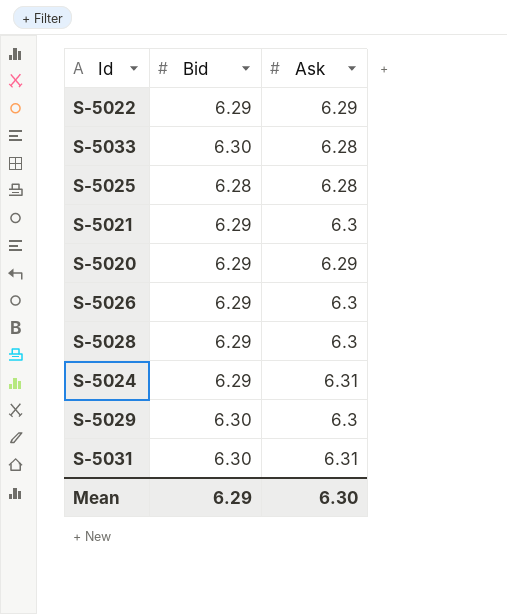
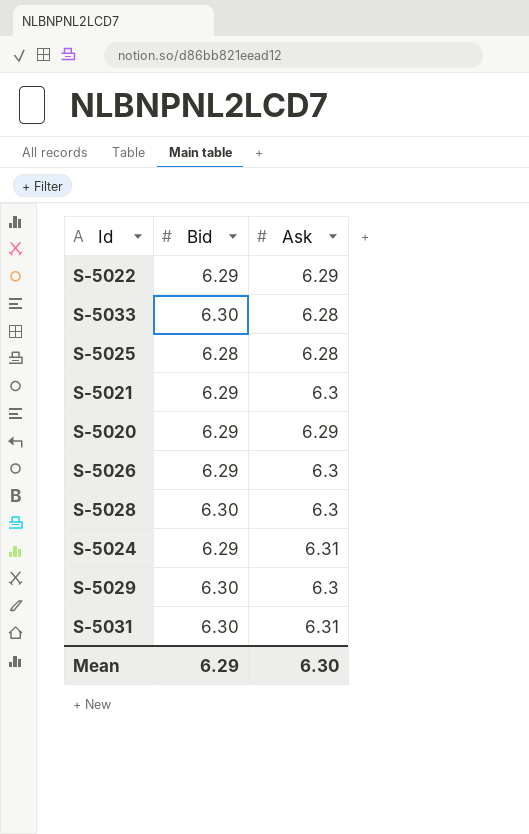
S-5028 | Bid: 6.29 -> 6.30

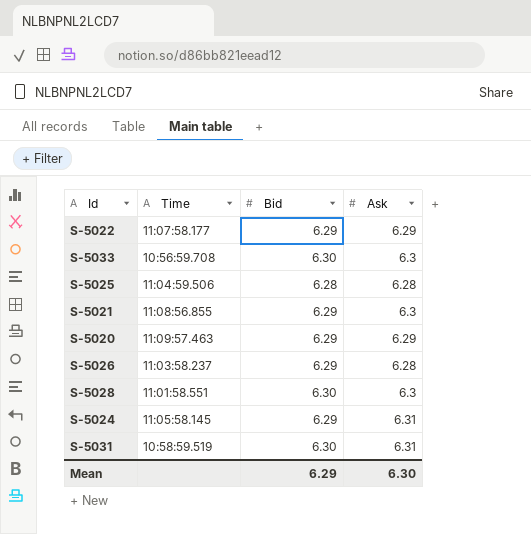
column Time | position: none -> 2
row S-5029: 6.30 | 6.3 -> none
S-5033 | Ask: 6.28 -> 6.3
S-5026 | Ask: 6.3 -> 6.28

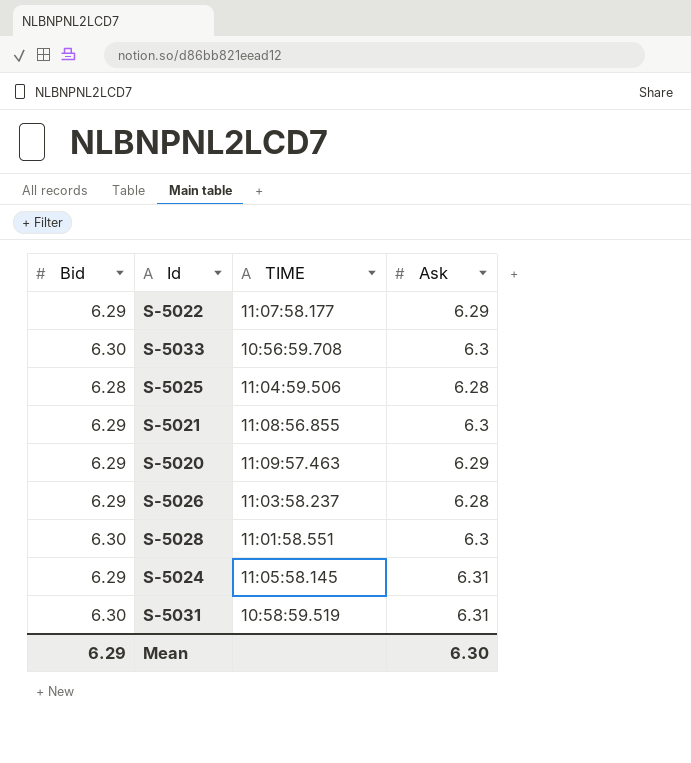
column Bid | position: 3 -> 1
column name: Time -> TIME

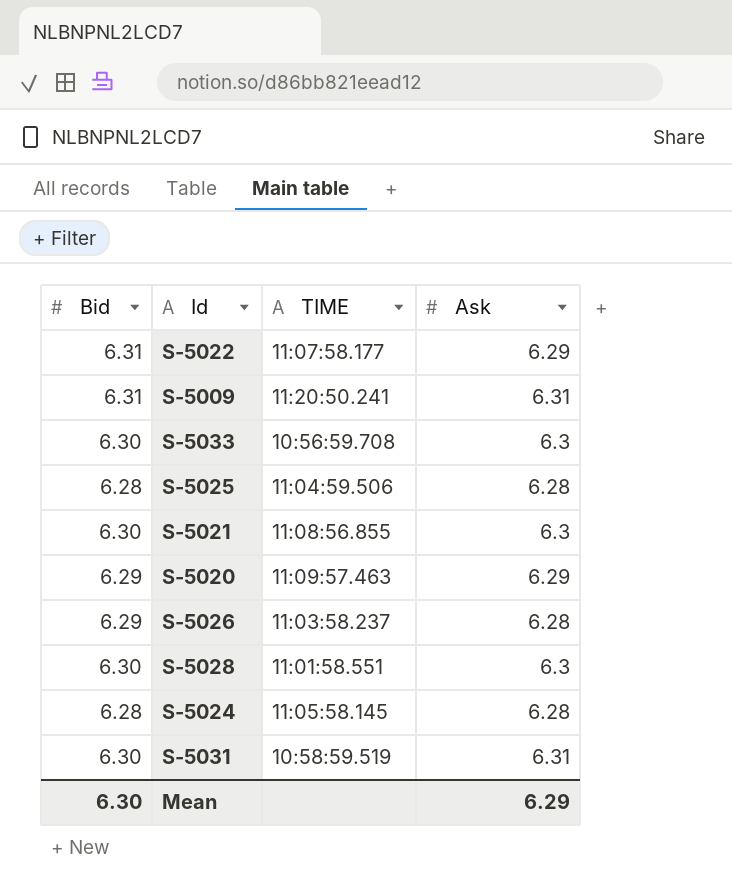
S-5022 | Bid: 6.29 -> 6.31
row S-5009: none -> 6.31 | 11:20:50.241 | 6.31
S-5021 | Bid: 6.29 -> 6.30
S-5024 | Bid: 6.29 -> 6.28
S-5024 | Ask: 6.31 -> 6.28
Mean | Bid: 6.29 -> 6.30
Mean | Ask: 6.30 -> 6.29

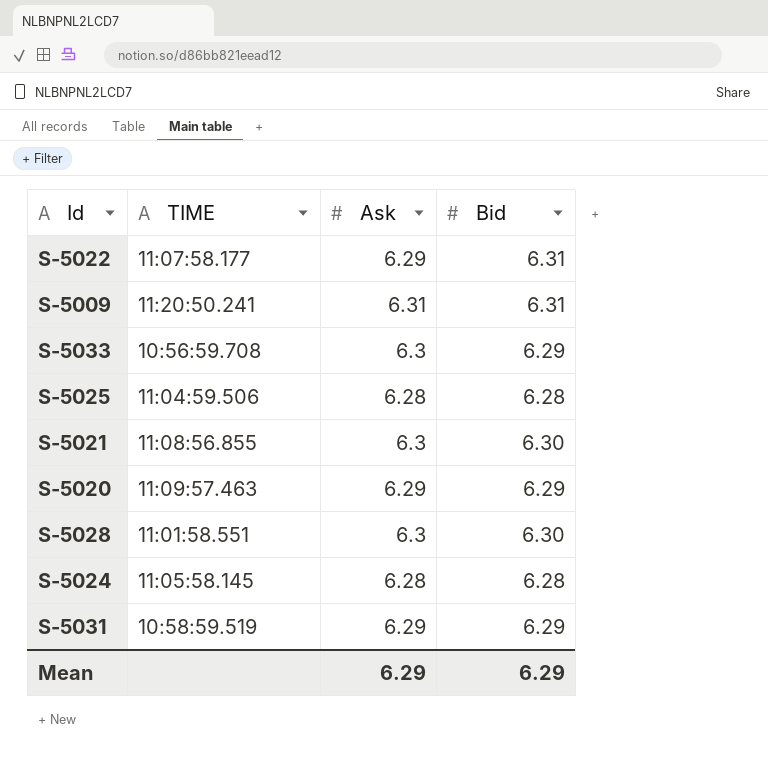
column Bid | position: 1 -> 4
row S-5026: 6.29 | 11:03:58.237 | 6.28 -> none
S-5033 | Bid: 6.30 -> 6.29
S-5031 | Ask: 6.31 -> 6.29
S-5031 | Bid: 6.30 -> 6.29
Mean | Bid: 6.30 -> 6.29

